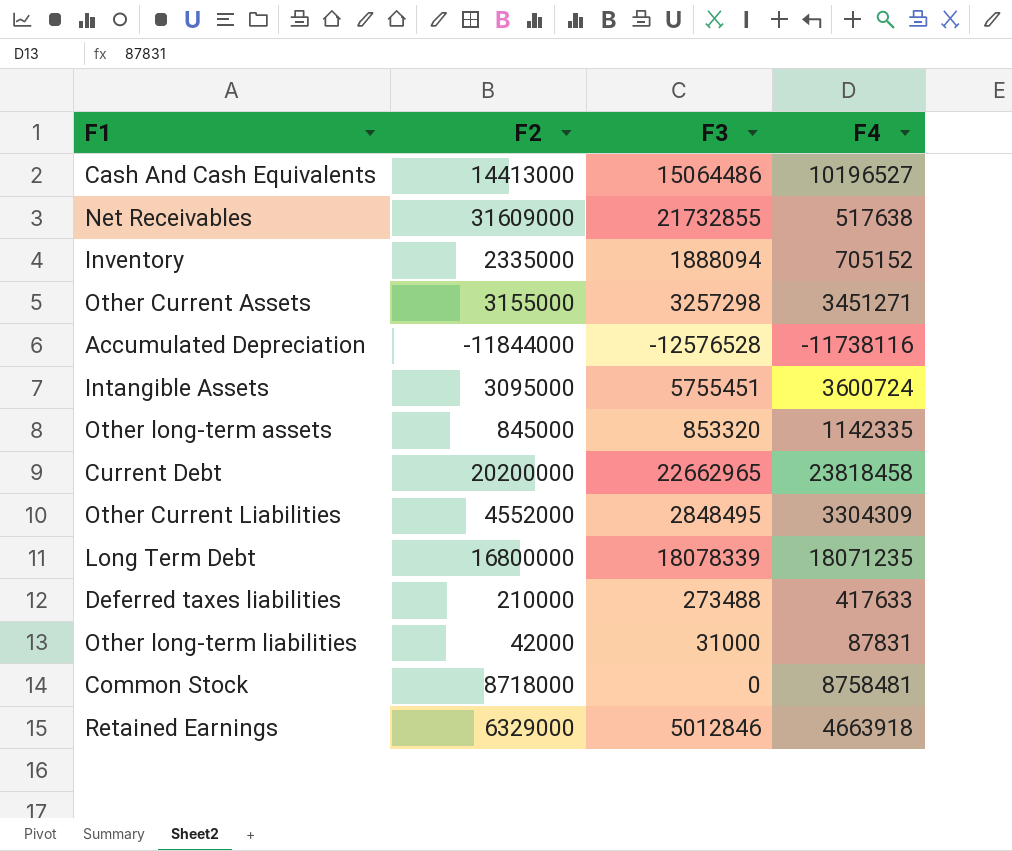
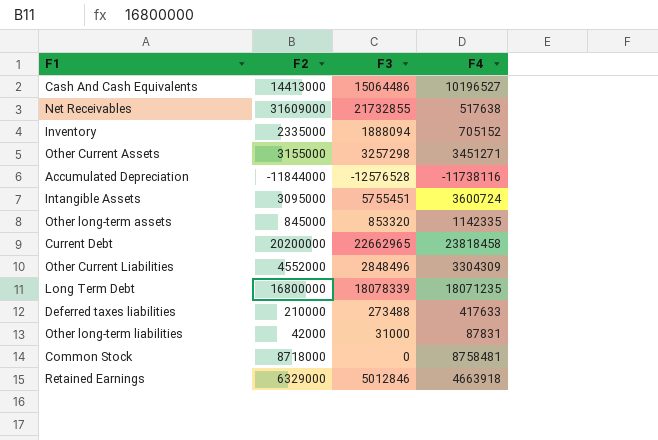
Other Current Liabilities | F3: 2848495 -> 2848496

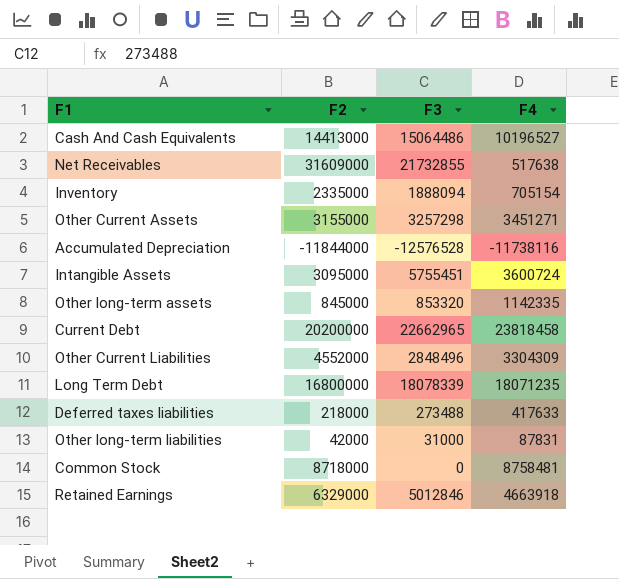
Inventory | F4: 705152 -> 705154
Deferred taxes liabilities | F2: 210000 -> 218000

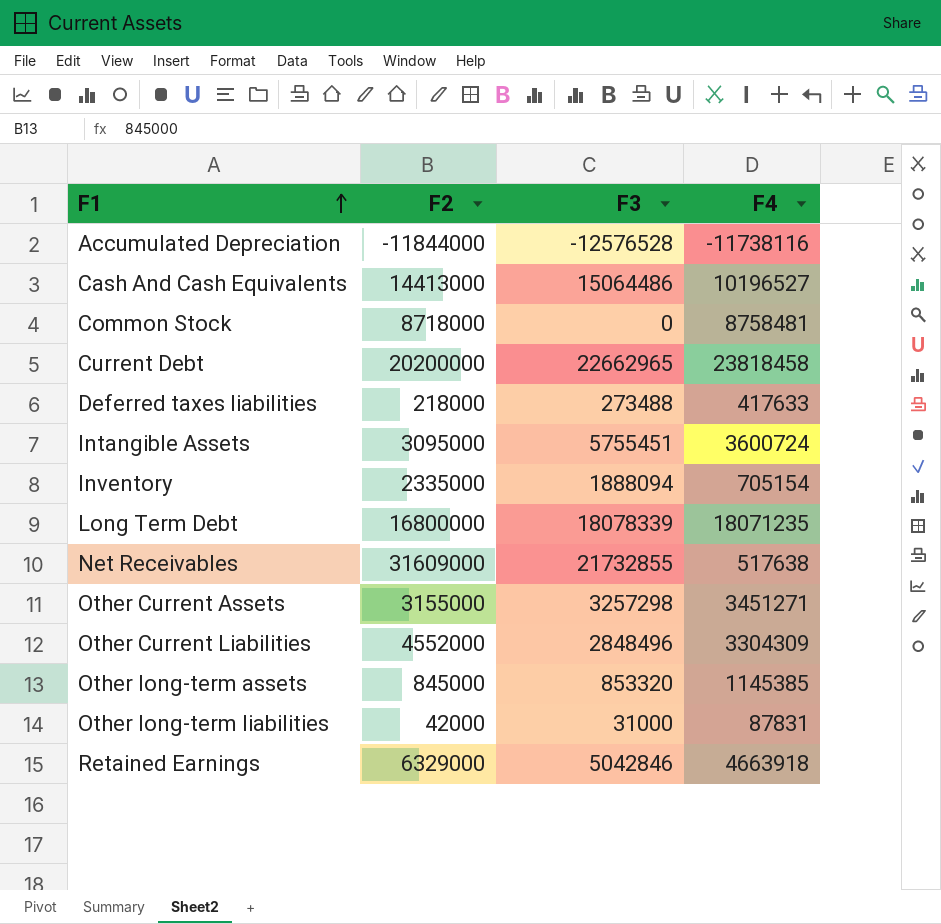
row order: none -> F1 ascending
Other long-term assets | F4: 1142335 -> 1145385
Retained Earnings | F3: 5012846 -> 5042846

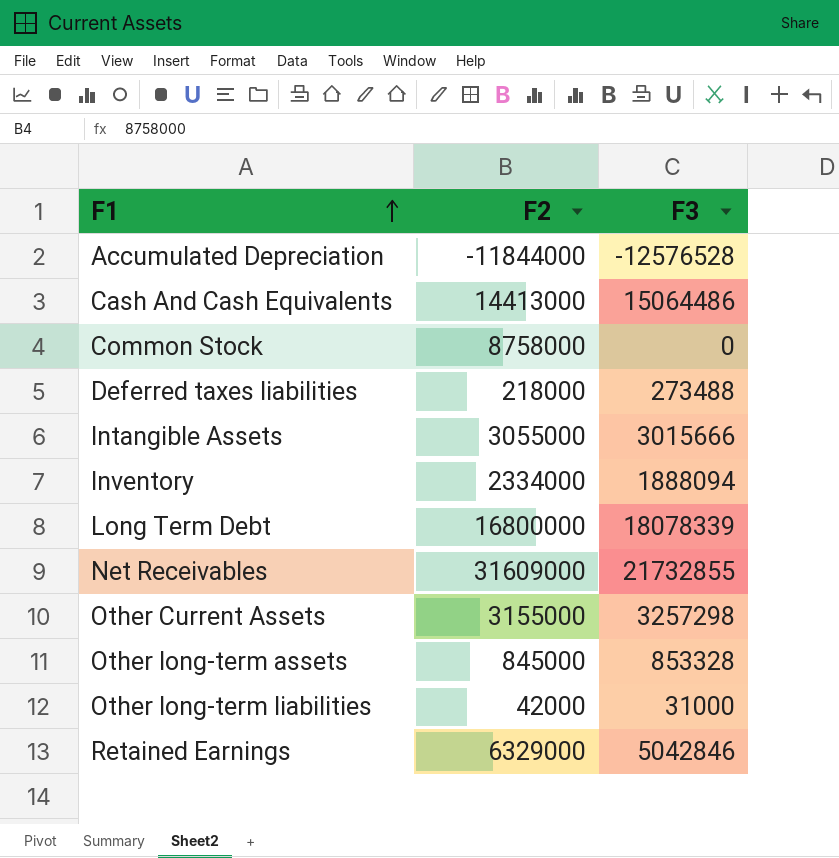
column F4 | position: 4 -> none
row Current Debt: 20200000 | 22662965 | 23818458 -> none
row Other Current Liabilities: 4552000 | 2848496 | 3304309 -> none
Common Stock | F2: 8718000 -> 8758000
Intangible Assets | F2: 3095000 -> 3055000
Intangible Assets | F3: 5755451 -> 3015666
Inventory | F2: 2335000 -> 2334000
Other long-term assets | F3: 853320 -> 853328

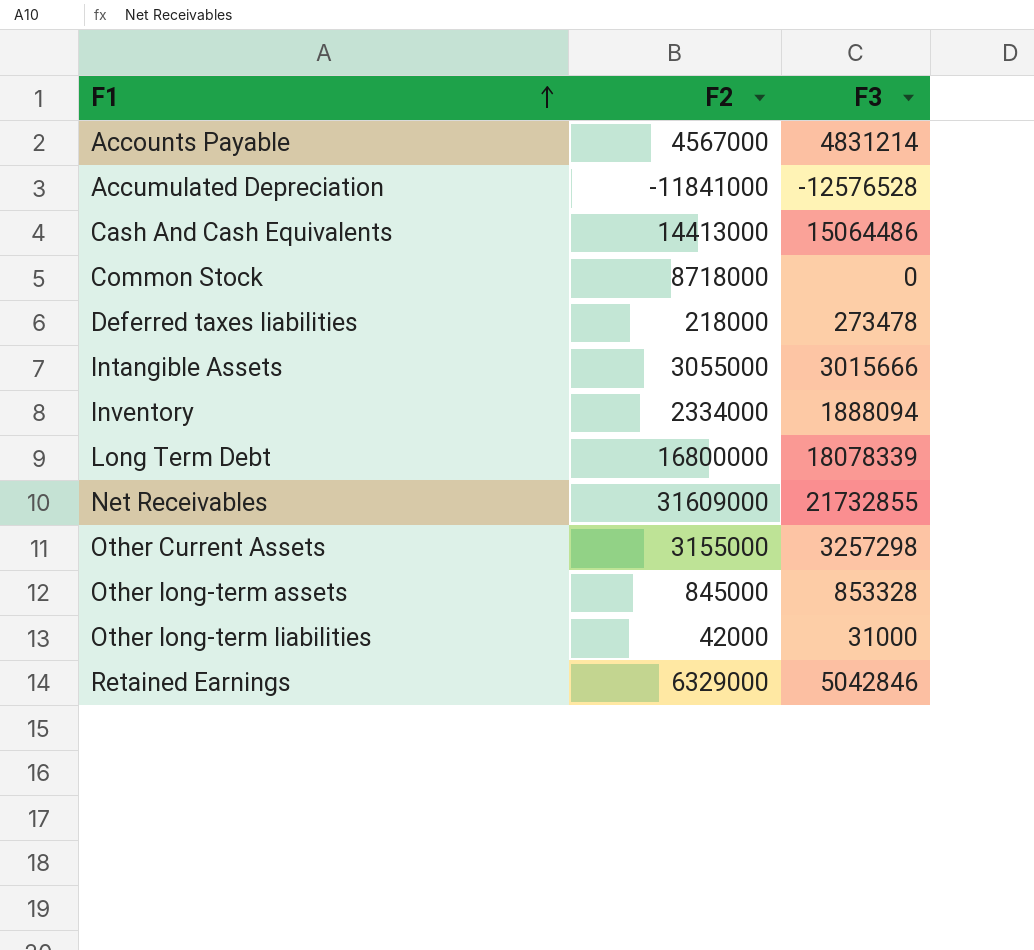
row Accounts Payable: none -> 4567000 | 4831214
Accumulated Depreciation | F2: -11844000 -> -11841000
Common Stock | F2: 8758000 -> 8718000
Deferred taxes liabilities | F3: 273488 -> 273478

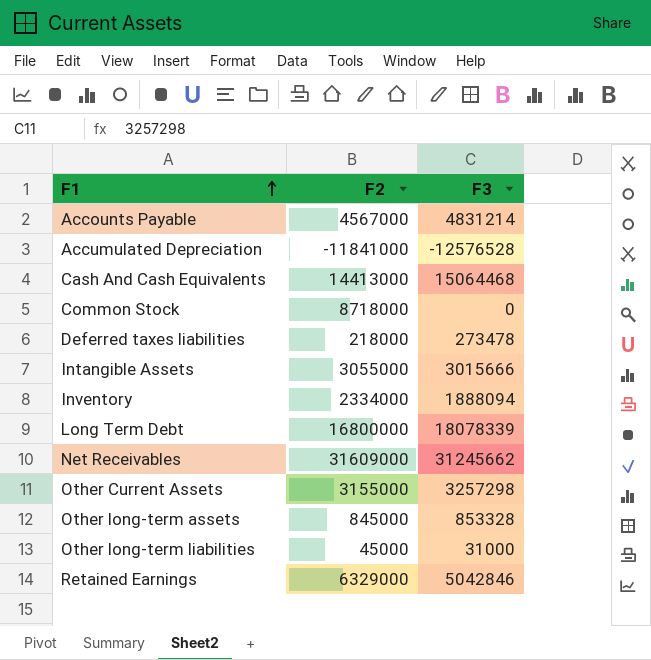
Cash And Cash Equivalents | F3: 15064486 -> 15064468
Net Receivables | F3: 21732855 -> 31245662
Other long-term liabilities | F2: 42000 -> 45000

